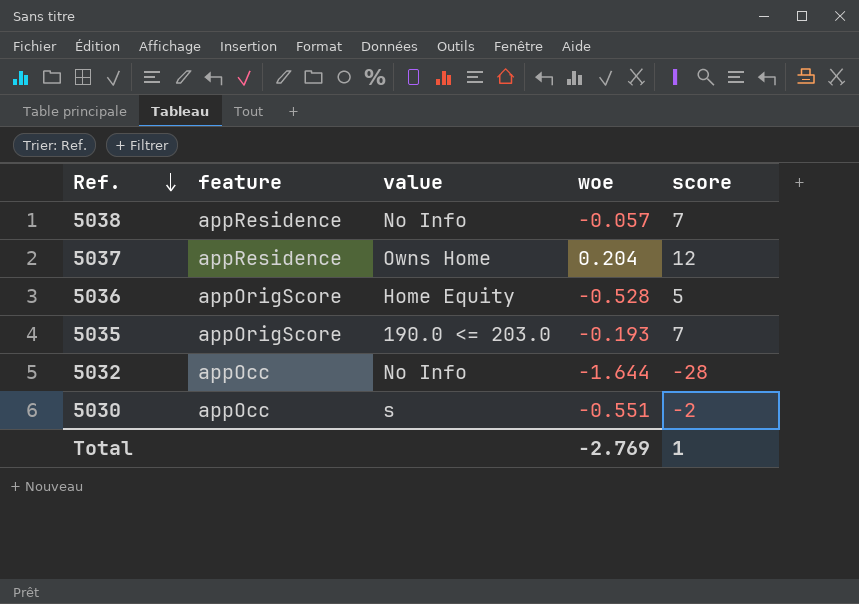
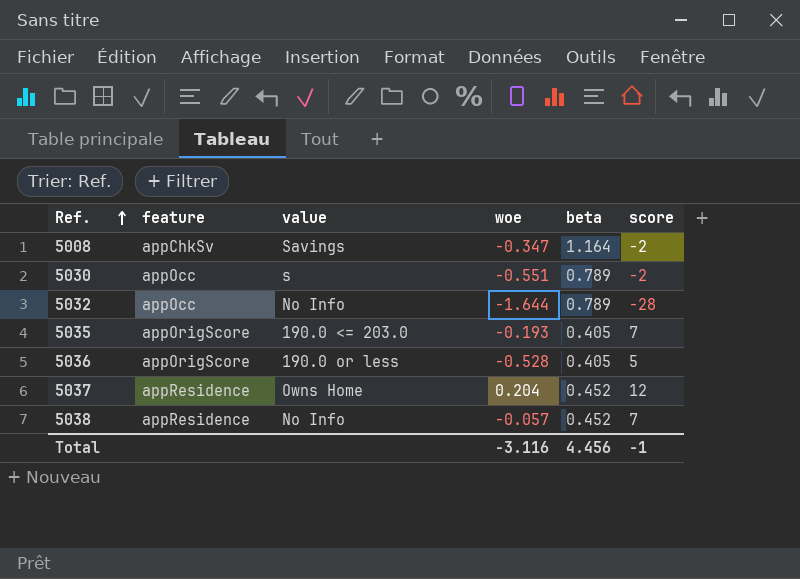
row order: Ref. descending -> Ref. ascending
column beta | position: none -> 5
row 5008: none -> appChkSv | Savings | -0.347 | 1.164 | -2
5036 | value: Home Equity -> 190.0 or less
Total | woe: -2.769 -> -3.116
Total | score: 1 -> -1

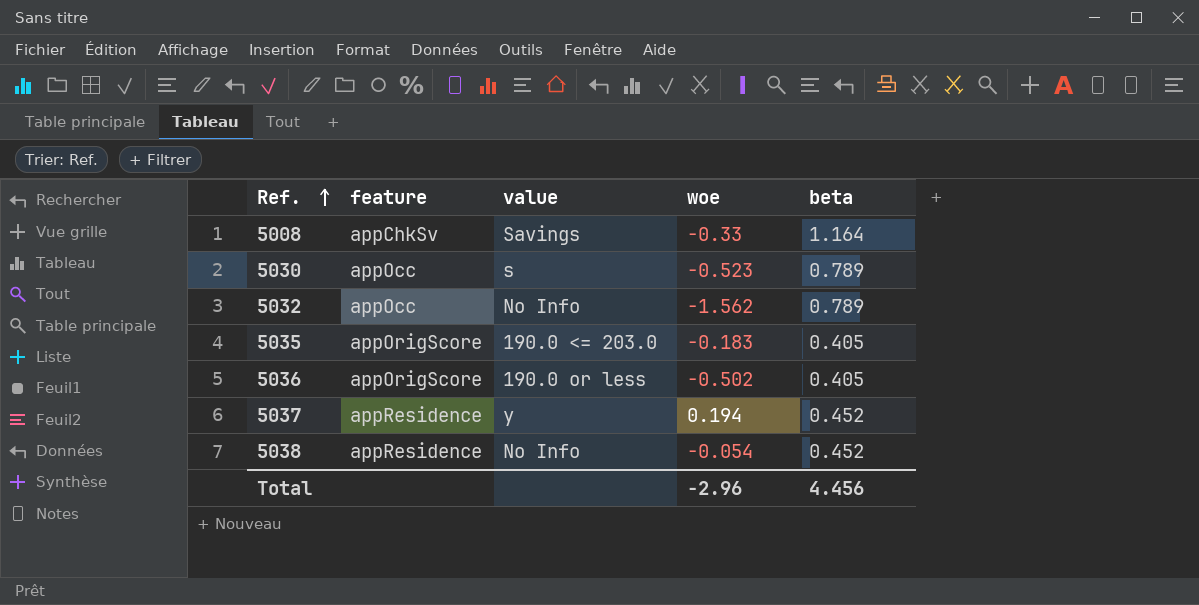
column score | position: 6 -> none
5008 | woe: -0.347 -> -0.33
5030 | woe: -0.551 -> -0.523
5032 | woe: -1.644 -> -1.562
5035 | woe: -0.193 -> -0.183
5036 | woe: -0.528 -> -0.502
5037 | value: Owns Home -> y
5037 | woe: 0.204 -> 0.194
5038 | woe: -0.057 -> -0.054
Total | woe: -3.116 -> -2.96

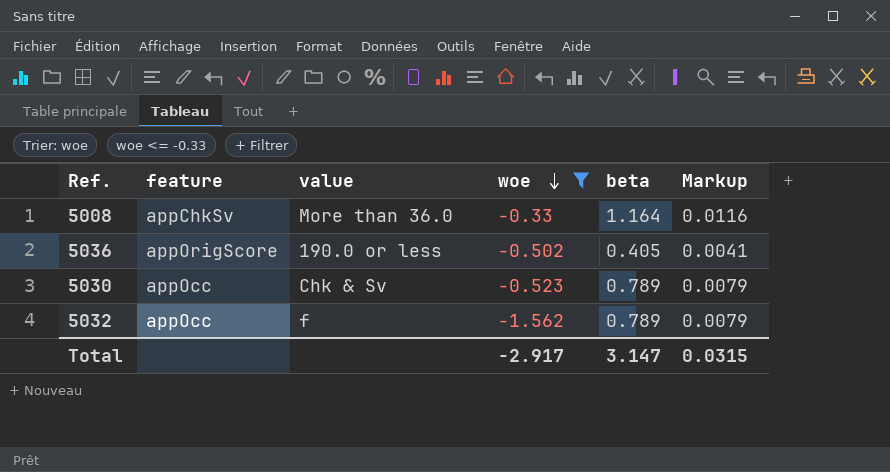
filter: none -> woe <= -0.33
row order: Ref. ascending -> woe descending
column Markup | formula: none -> [beta] * 0.01
5008 | value: Savings -> More than 36.0
5030 | value: s -> Chk & Sv
5032 | value: No Info -> f
Total | woe: -2.96 -> -2.917
Total | beta: 4.456 -> 3.147

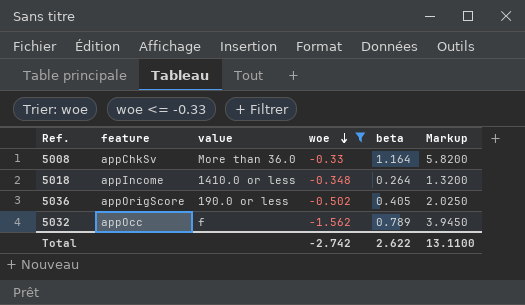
column Markup | formula: [beta] * 0.01 -> [beta] * 5
row 5030: appOcc | Chk & Sv | -0.523 | 0.789 | 0.0079 -> none
row 5018: none -> appIncome | 1410.0 or less | -0.348 | 0.264 | 1.3200
Total | woe: -2.917 -> -2.742
Total | beta: 3.147 -> 2.622
Total | Markup: 0.0315 -> 13.1100

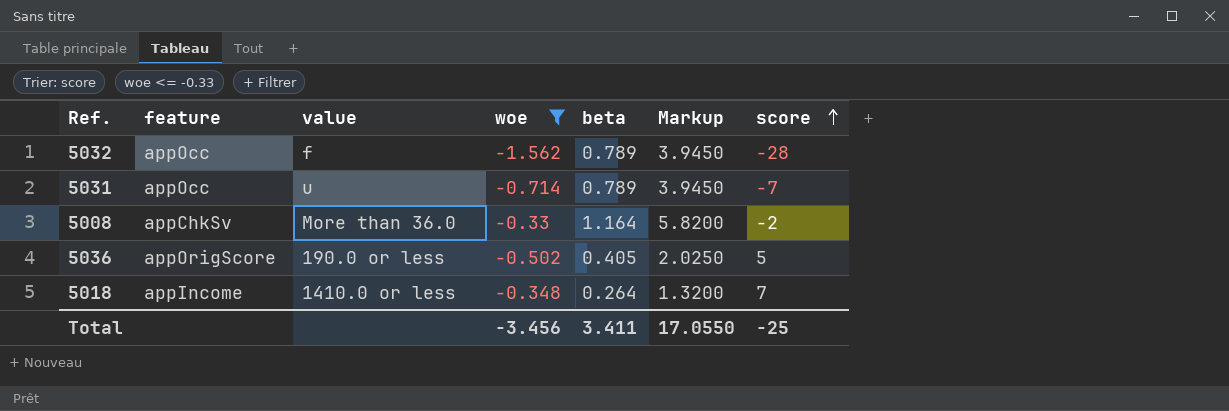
row order: woe descending -> score ascending
column score | position: none -> 7
row 5031: none -> appOcc | u | -0.714 | 0.789 | 3.9450 | -7
Total | woe: -2.742 -> -3.456
Total | beta: 2.622 -> 3.411
Total | Markup: 13.1100 -> 17.0550

